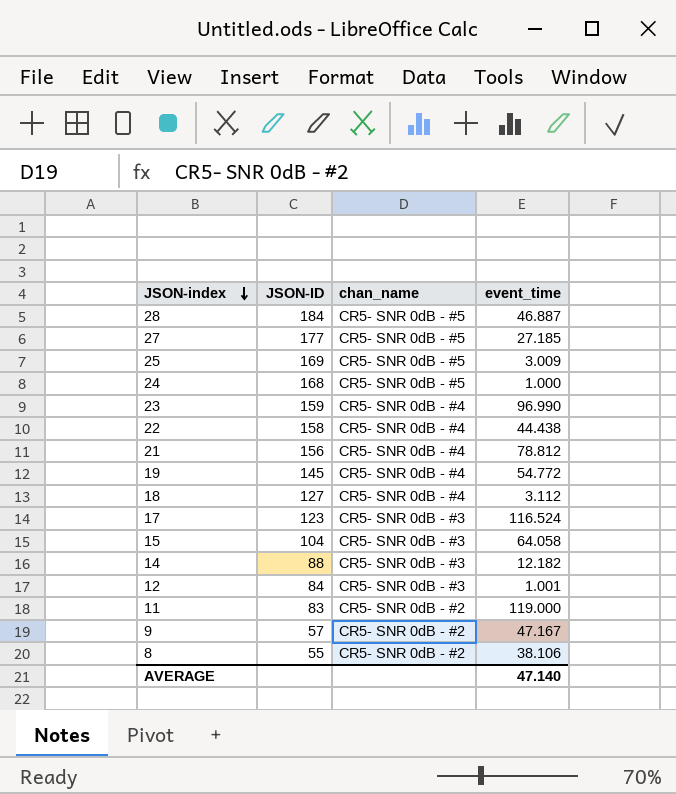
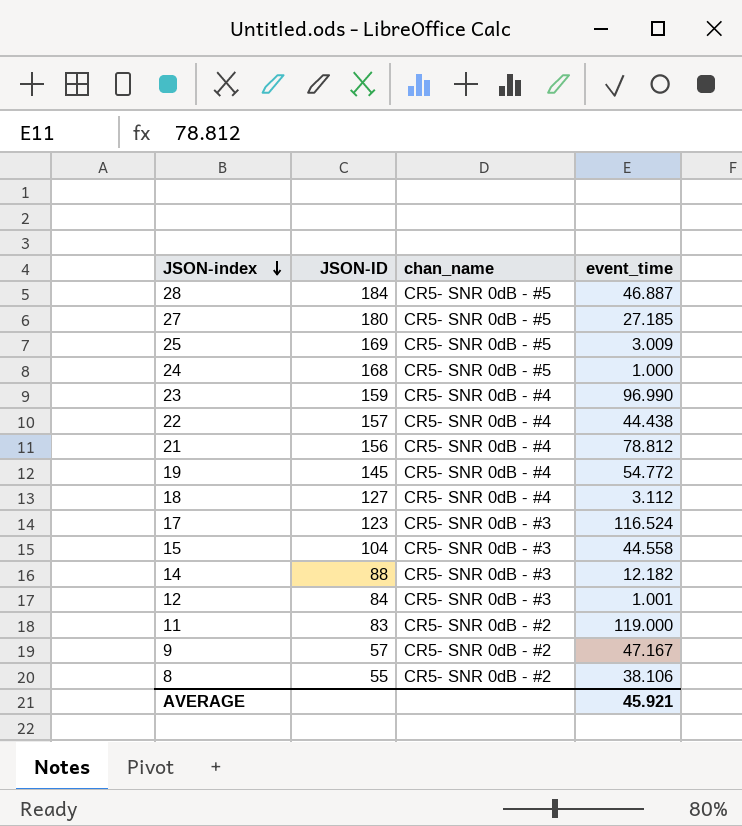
27 | JSON-ID: 177 -> 180
22 | JSON-ID: 158 -> 157
15 | event_time: 64.058 -> 44.558
AVERAGE | event_time: 47.140 -> 45.921

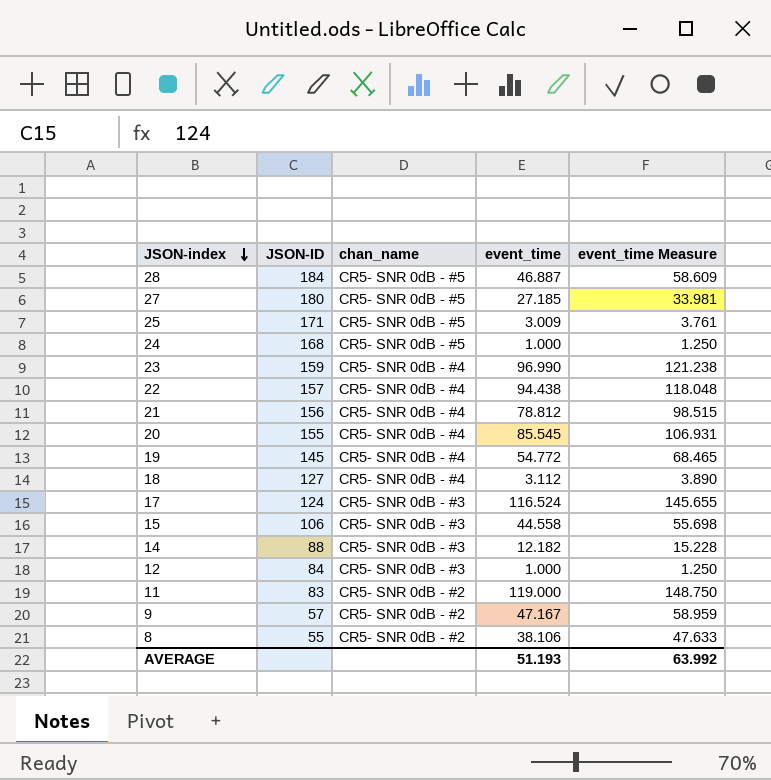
column event_time Measure | formula: none -> [event_time] * 1.25
25 | JSON-ID: 169 -> 171
22 | event_time: 44.438 -> 94.438
row 20: none -> 155 | CR5- SNR 0dB - #4 | 85.545 | 106.931
17 | JSON-ID: 123 -> 124
15 | JSON-ID: 104 -> 106
12 | event_time: 1.001 -> 1.000
AVERAGE | event_time: 45.921 -> 51.193

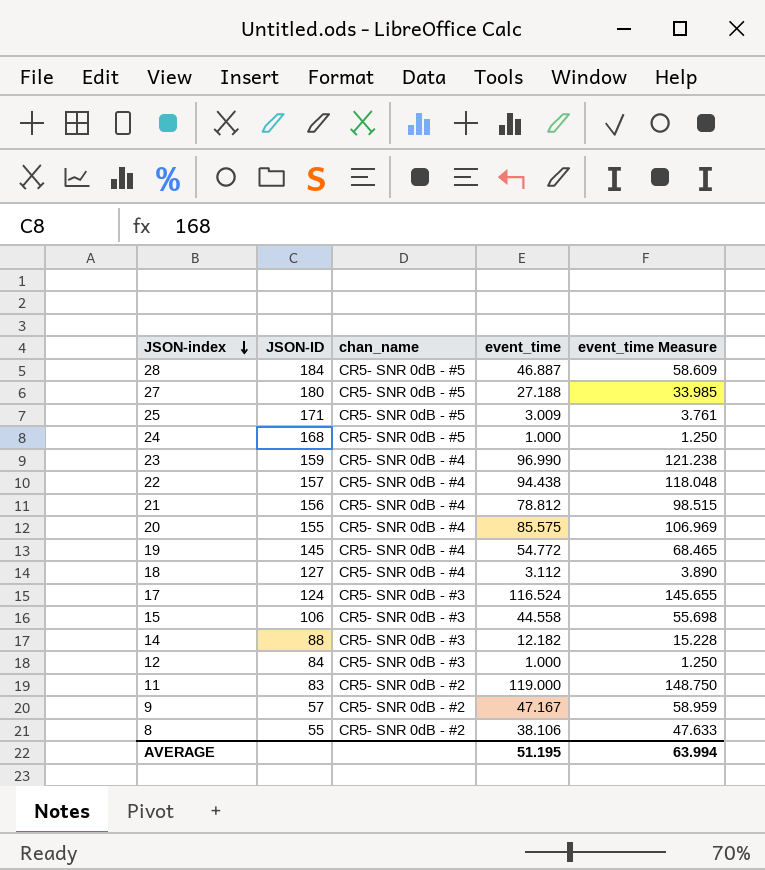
27 | event_time: 27.185 -> 27.188
27 | event_time Measure: 33.981 -> 33.985
20 | event_time: 85.545 -> 85.575
20 | event_time Measure: 106.931 -> 106.969
AVERAGE | event_time: 51.193 -> 51.195
AVERAGE | event_time Measure: 63.992 -> 63.994

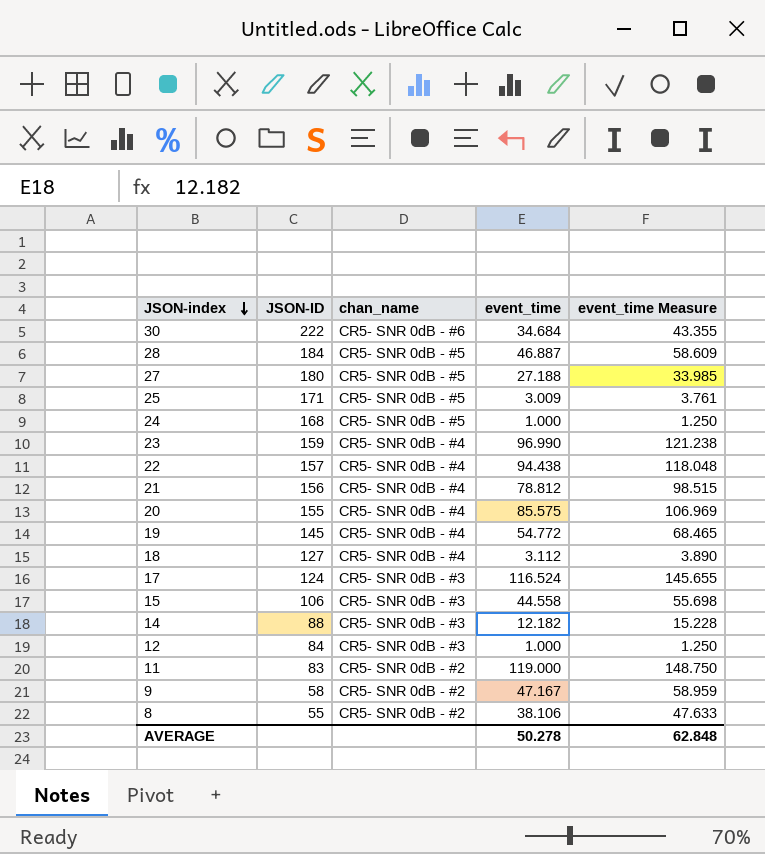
row 30: none -> 222 | CR5- SNR 0dB - #6 | 34.684 | 43.355
9 | JSON-ID: 57 -> 58
AVERAGE | event_time: 51.195 -> 50.278
AVERAGE | event_time Measure: 63.994 -> 62.848

